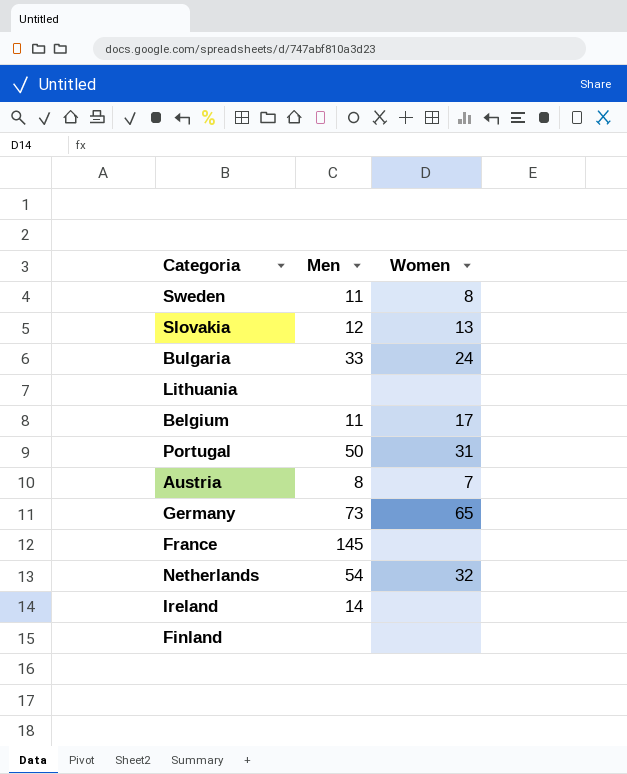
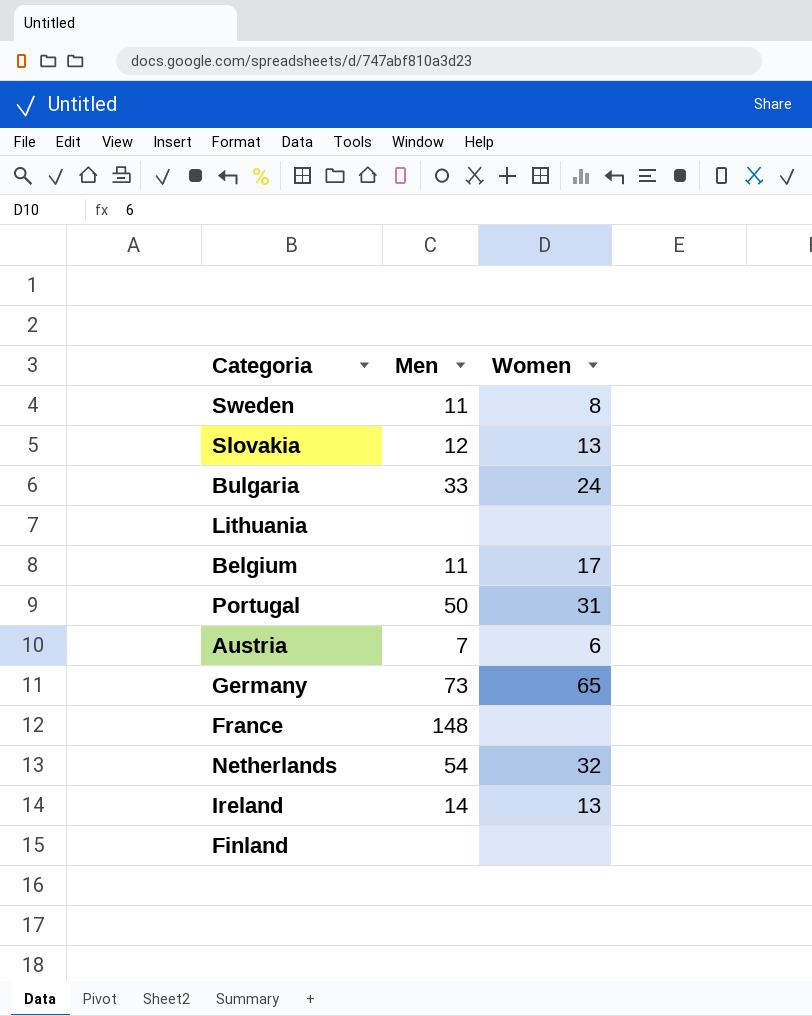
Austria | Men: 8 -> 7
Austria | Women: 7 -> 6
France | Men: 145 -> 148
Ireland | Women: none -> 13

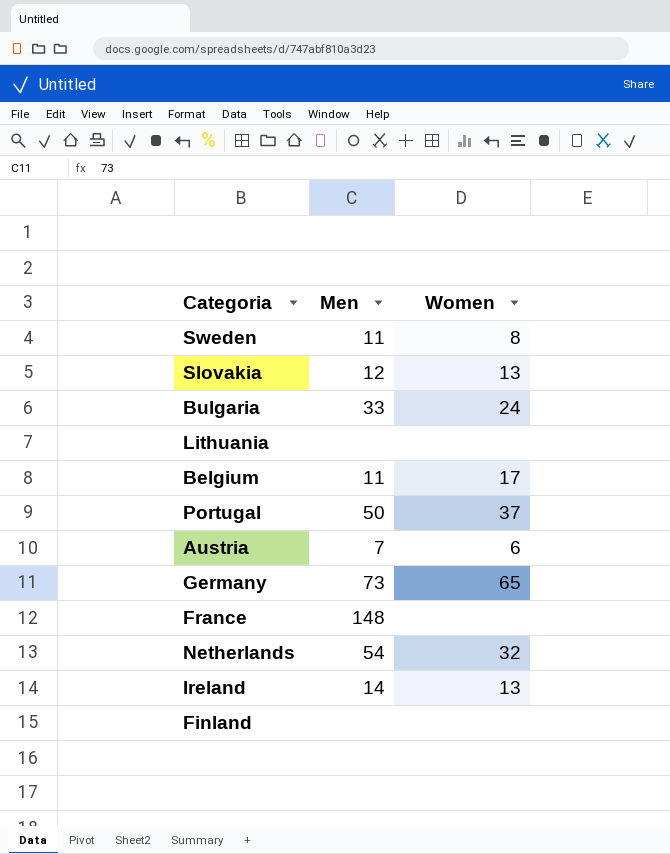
Portugal | Women: 31 -> 37

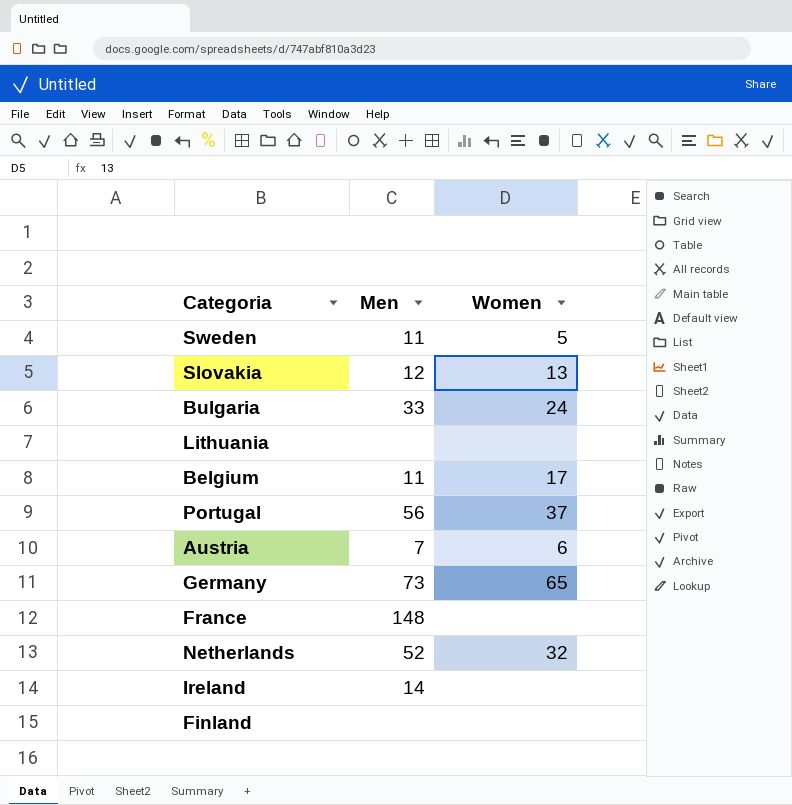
Sweden | Women: 8 -> 5
Portugal | Men: 50 -> 56
Netherlands | Men: 54 -> 52
Ireland | Women: 13 -> none

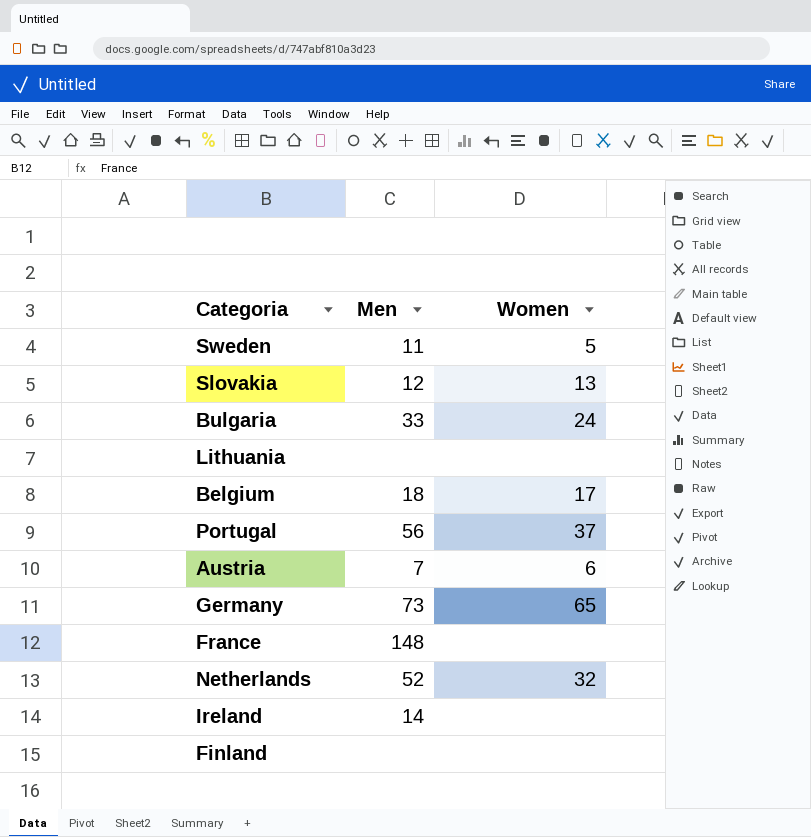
Belgium | Men: 11 -> 18

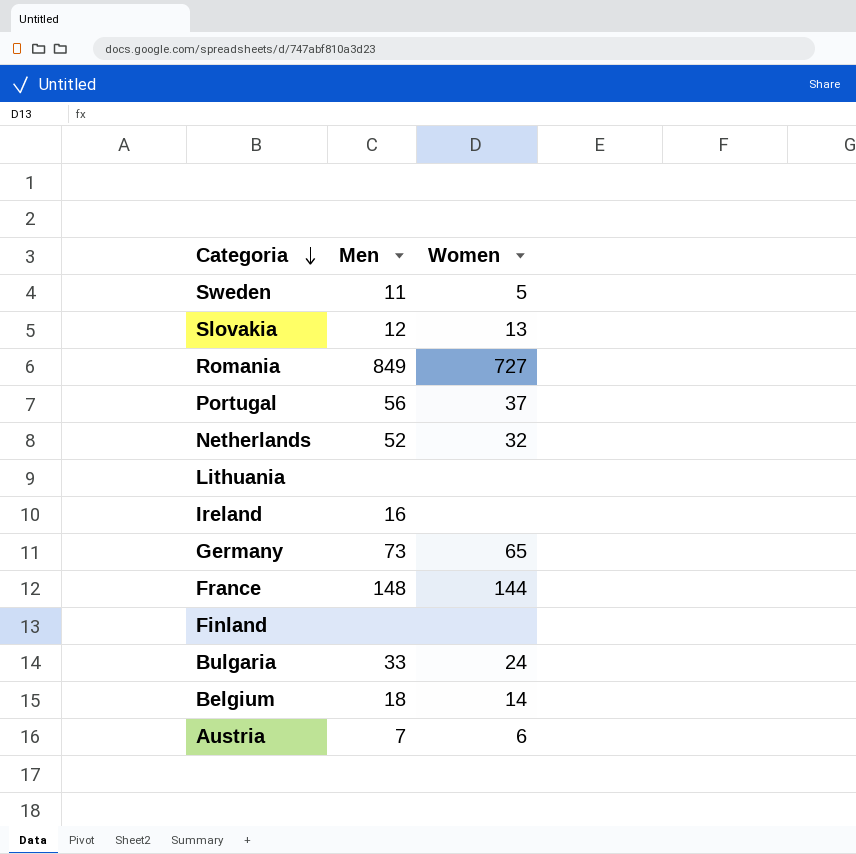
row order: none -> Categoria descending
row Romania: none -> 849 | 727
Ireland | Men: 14 -> 16
France | Women: none -> 144
Belgium | Women: 17 -> 14

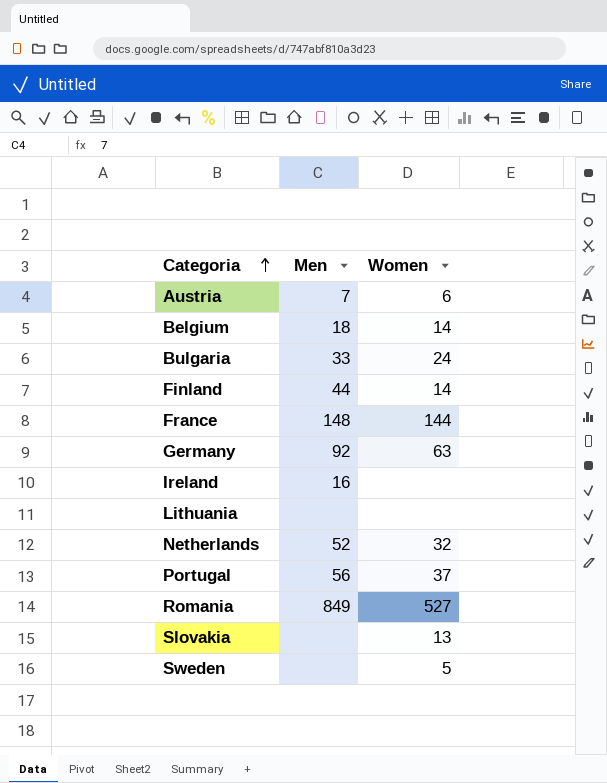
row order: Categoria descending -> Categoria ascending
Finland | Men: none -> 44
Finland | Women: none -> 14
Germany | Men: 73 -> 92
Germany | Women: 65 -> 63
Romania | Women: 727 -> 527
Slovakia | Men: 12 -> none
Sweden | Men: 11 -> none

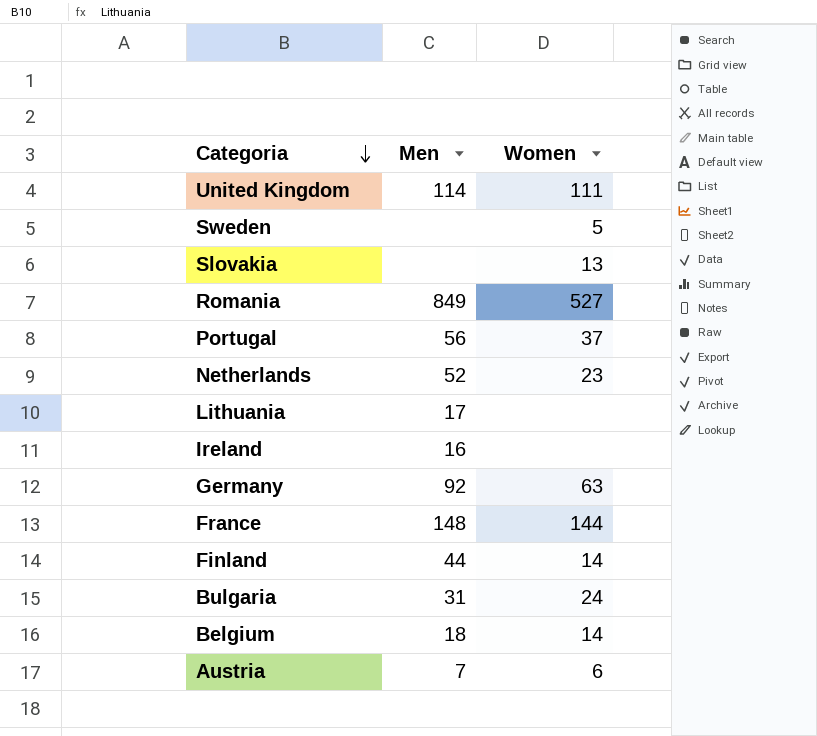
row order: Categoria ascending -> Categoria descending
row United Kingdom: none -> 114 | 111
Netherlands | Women: 32 -> 23
Lithuania | Men: none -> 17
Bulgaria | Men: 33 -> 31

